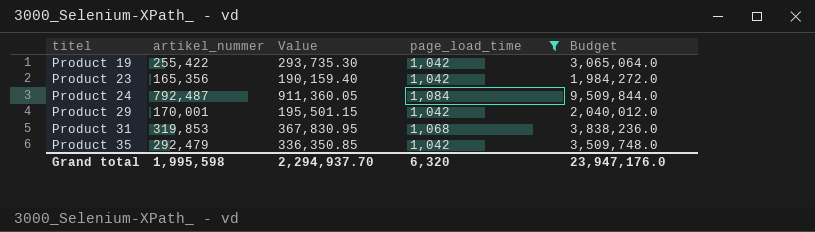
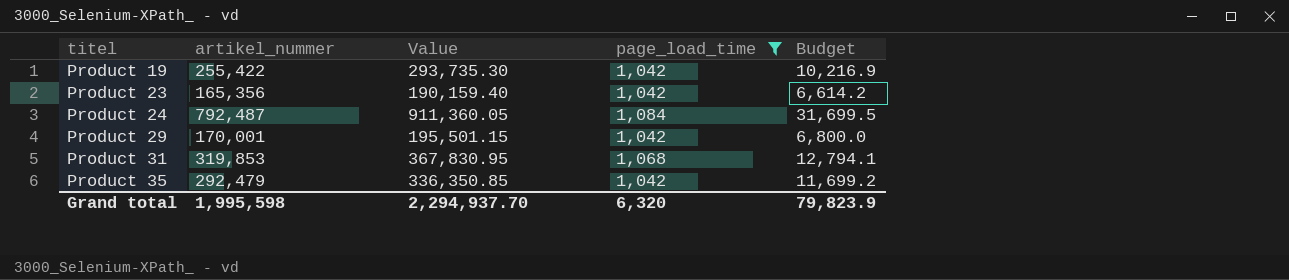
column Budget | formula: [artikel_nummer] * 12 -> [artikel_nummer] * 0.04
Grand total | Budget: 23,947,176.0 -> 79,823.9

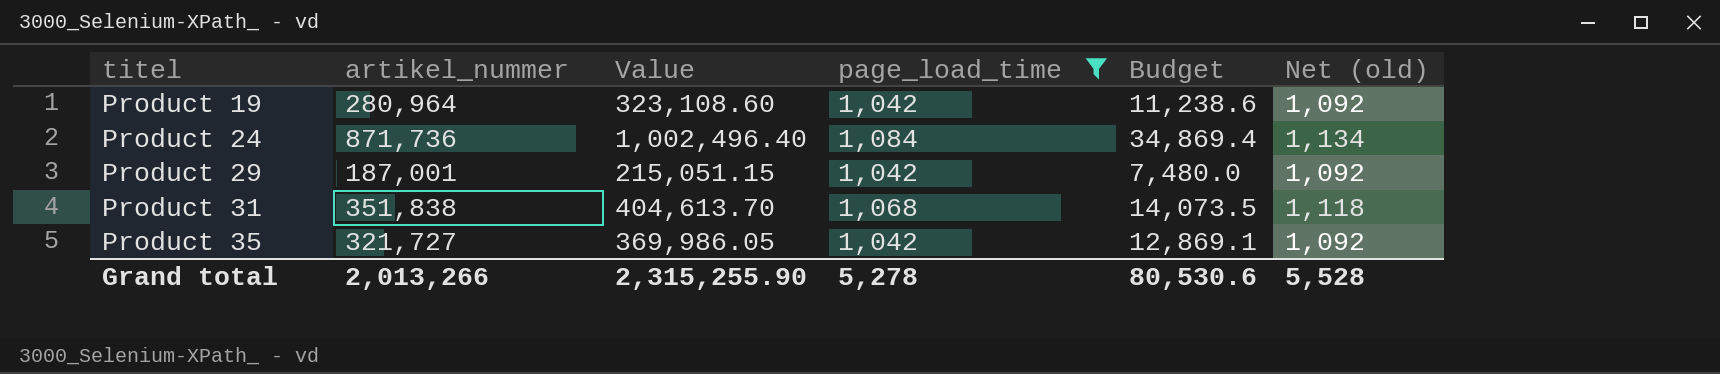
column Net (old) | formula: none -> [page_load_time] + 50
row Product 23: 165,356 | 190,159.40 | 1,042 | 6,614.2 -> none
Product 19 | artikel_nummer: 255,422 -> 280,964
Product 19 | Value: 293,735.30 -> 323,108.60
Product 19 | Budget: 10,216.9 -> 11,238.6
Product 24 | artikel_nummer: 792,487 -> 871,736
Product 24 | Value: 911,360.05 -> 1,002,496.40
Product 24 | Budget: 31,699.5 -> 34,869.4
Product 29 | artikel_nummer: 170,001 -> 187,001
Product 29 | Value: 195,501.15 -> 215,051.15
Product 29 | Budget: 6,800.0 -> 7,480.0
Product 31 | artikel_nummer: 319,853 -> 351,838
Product 31 | Value: 367,830.95 -> 404,613.70
Product 31 | Budget: 12,794.1 -> 14,073.5
Product 35 | artikel_nummer: 292,479 -> 321,727
Product 35 | Value: 336,350.85 -> 369,986.05
Product 35 | Budget: 11,699.2 -> 12,869.1
Grand total | artikel_nummer: 1,995,598 -> 2,013,266
Grand total | Value: 2,294,937.70 -> 2,315,255.90
Grand total | page_load_time: 6,320 -> 5,278
Grand total | Budget: 79,823.9 -> 80,530.6

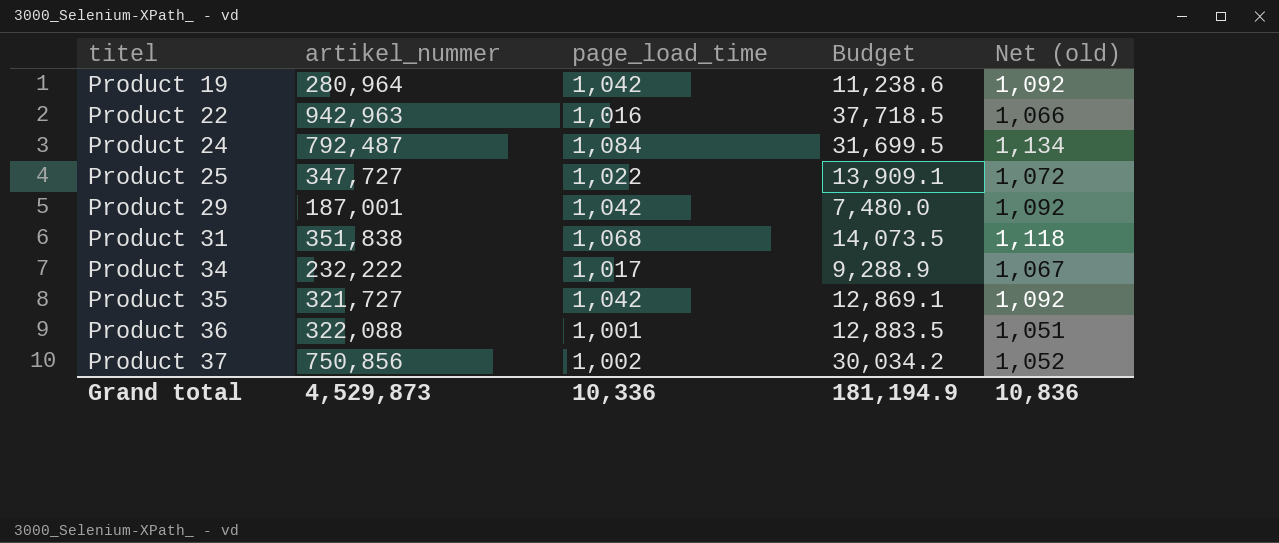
filter: page_load_time >= 1,042 -> none
column Value | formula: [artikel_nummer] * 1.15 -> none
Product 24 | artikel_nummer: 871,736 -> 792,487
Product 24 | Budget: 34,869.4 -> 31,699.5
Grand total | artikel_nummer: 2,013,266 -> 4,529,873
Grand total | page_load_time: 5,278 -> 10,336
Grand total | Budget: 80,530.6 -> 181,194.9
Grand total | Net (old): 5,528 -> 10,836

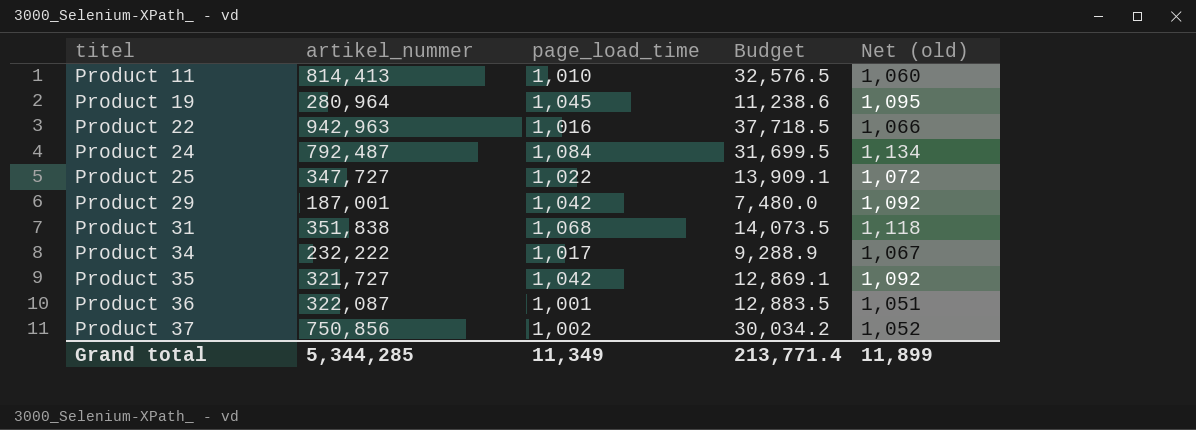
row Product 11: none -> 814,413 | 1,010 | 32,576.5 | 1,060
Product 19 | page_load_time: 1,042 -> 1,045
Product 19 | Net (old): 1,092 -> 1,095
Product 36 | artikel_nummer: 322,088 -> 322,087
Grand total | artikel_nummer: 4,529,873 -> 5,344,285
Grand total | page_load_time: 10,336 -> 11,349
Grand total | Budget: 181,194.9 -> 213,771.4
Grand total | Net (old): 10,836 -> 11,899

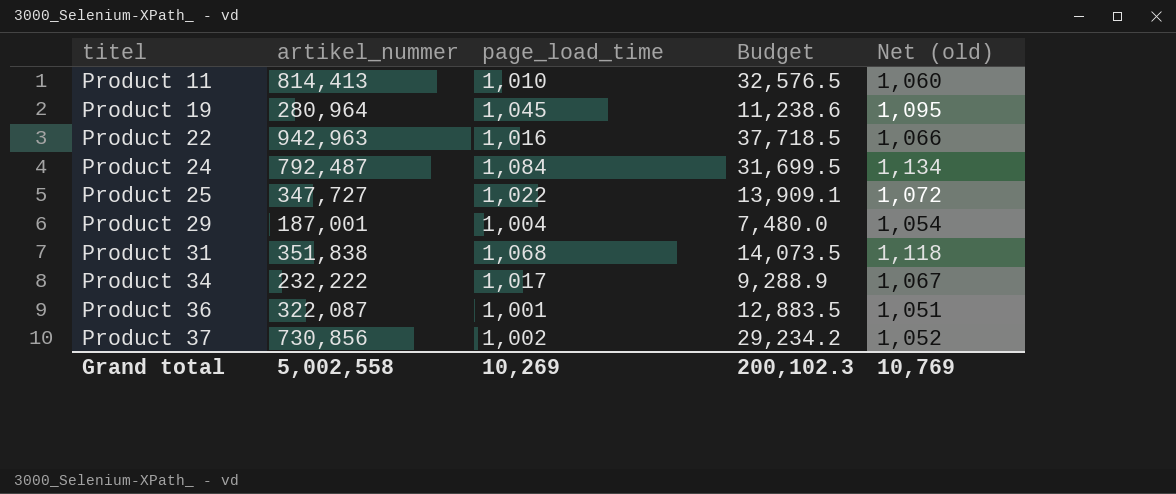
row Product 35: 321,727 | 1,042 | 12,869.1 | 1,092 -> none
Product 29 | page_load_time: 1,042 -> 1,004
Product 29 | Net (old): 1,092 -> 1,054
Product 37 | artikel_nummer: 750,856 -> 730,856
Product 37 | Budget: 30,034.2 -> 29,234.2
Grand total | artikel_nummer: 5,344,285 -> 5,002,558
Grand total | page_load_time: 11,349 -> 10,269
Grand total | Budget: 213,771.4 -> 200,102.3
Grand total | Net (old): 11,899 -> 10,769

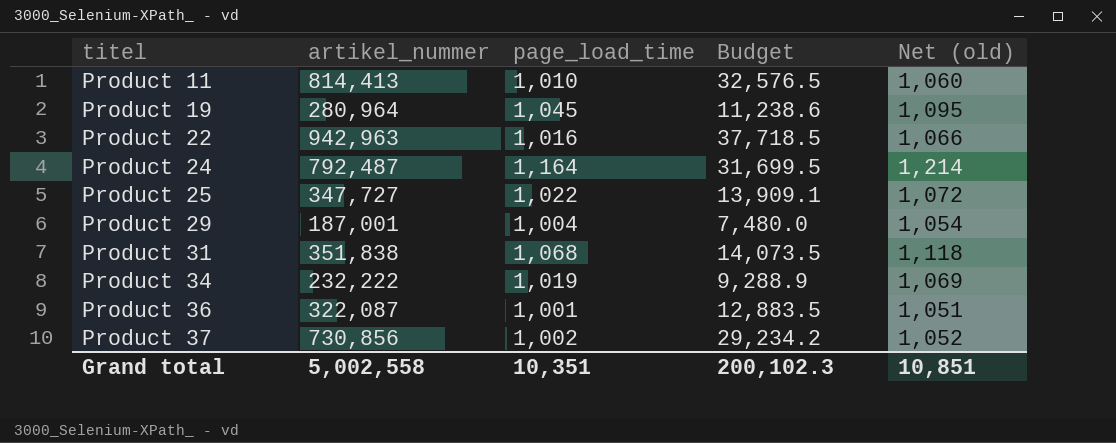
Product 24 | page_load_time: 1,084 -> 1,164
Product 24 | Net (old): 1,134 -> 1,214
Product 34 | page_load_time: 1,017 -> 1,019
Product 34 | Net (old): 1,067 -> 1,069
Grand total | page_load_time: 10,269 -> 10,351
Grand total | Net (old): 10,769 -> 10,851

